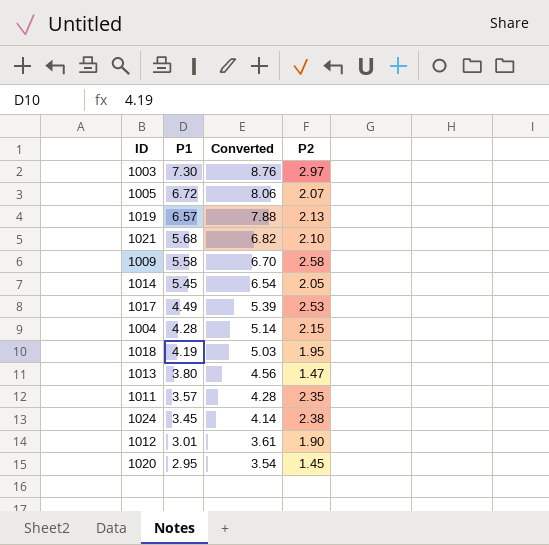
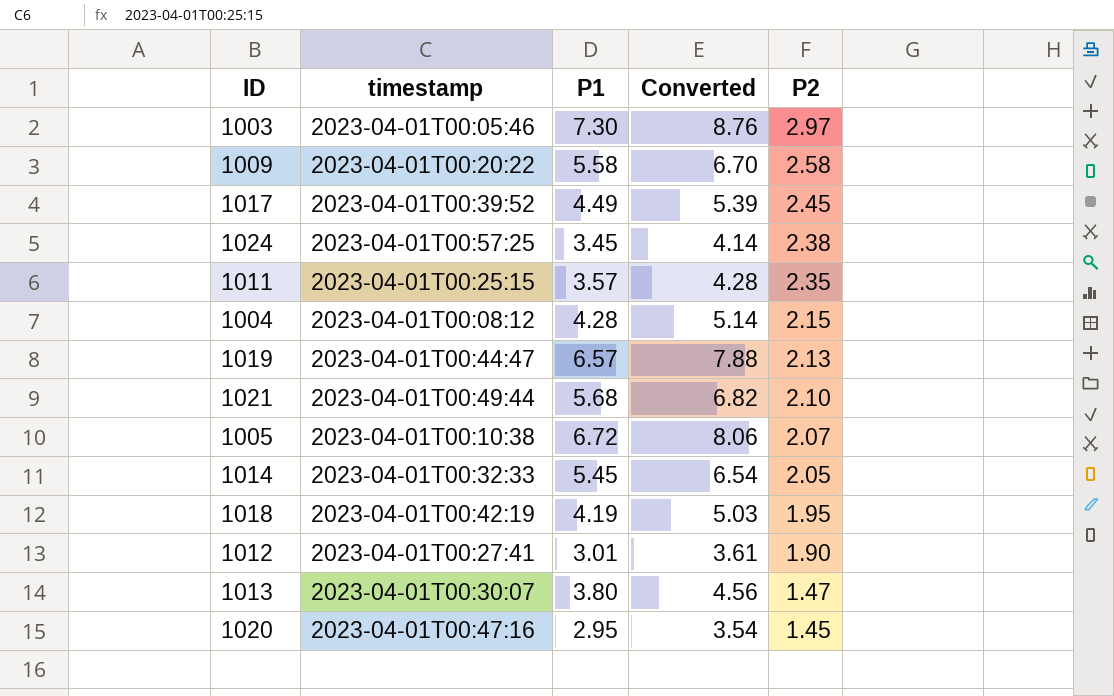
row order: P1 descending -> P2 descending
column timestamp | position: none -> 2
1017 | P2: 2.53 -> 2.45

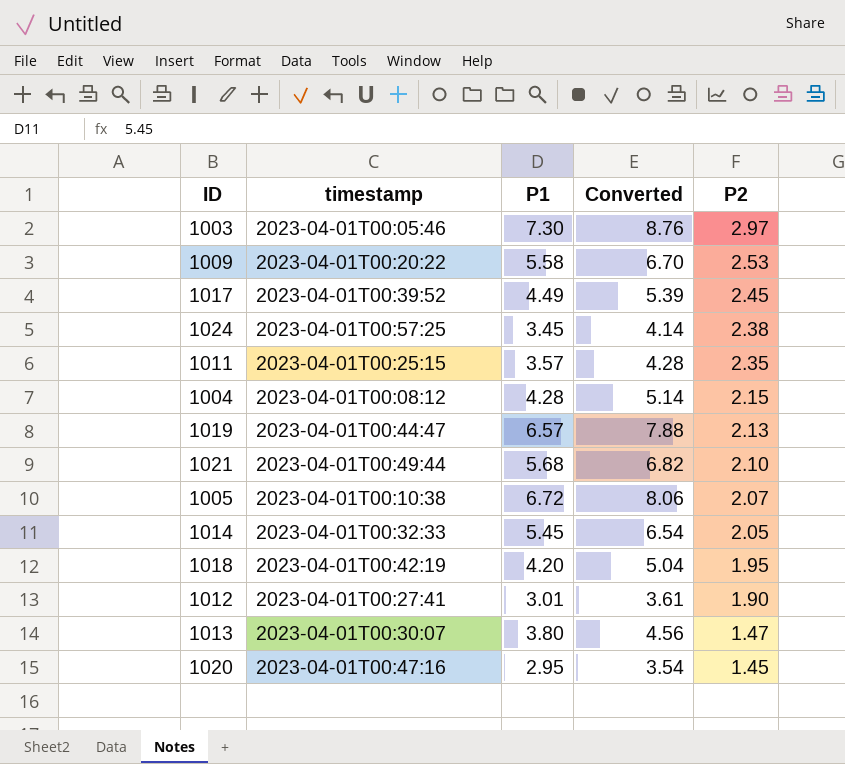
1009 | P2: 2.58 -> 2.53
1018 | P1: 4.19 -> 4.20
1018 | Converted: 5.03 -> 5.04

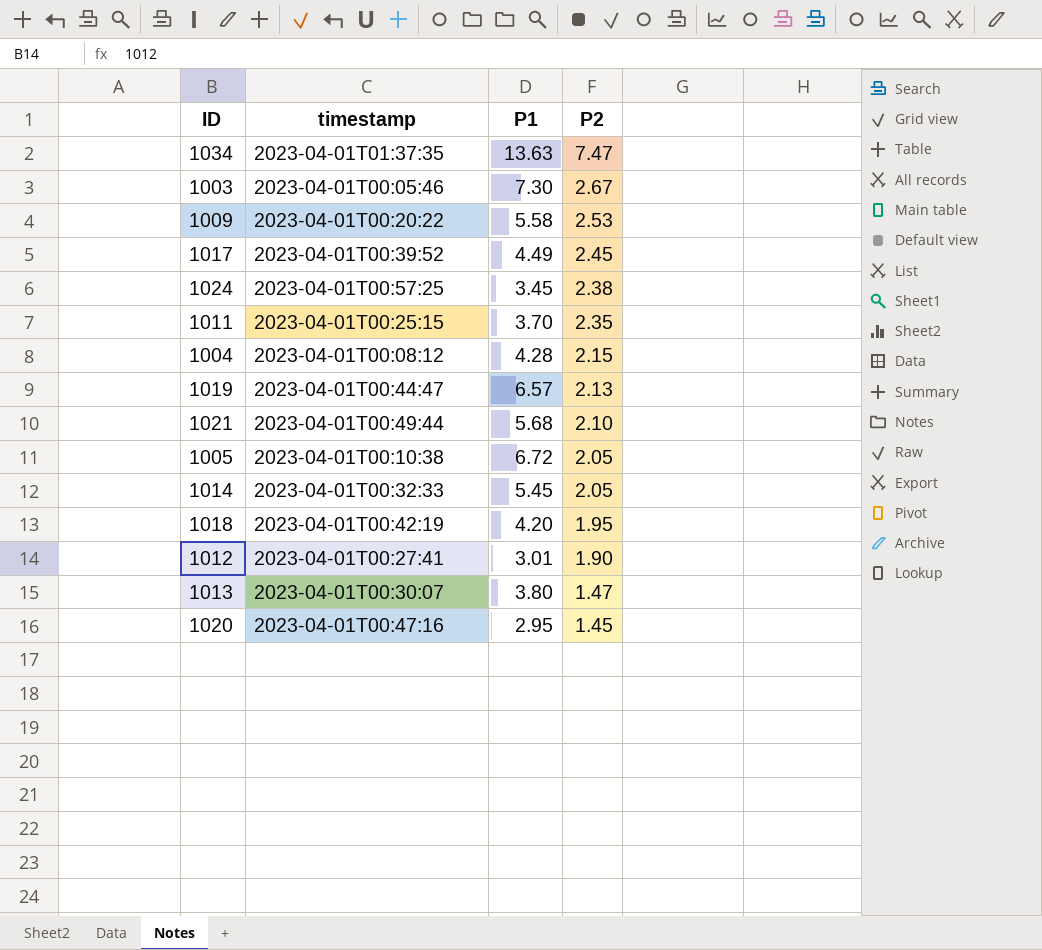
column Converted | formula: [P1] * 1.2 -> none
row 1034: none -> 2023-04-01T01:37:35 | 13.63 | 7.47
1003 | P2: 2.97 -> 2.67
1011 | P1: 3.57 -> 3.70
1005 | P2: 2.07 -> 2.05

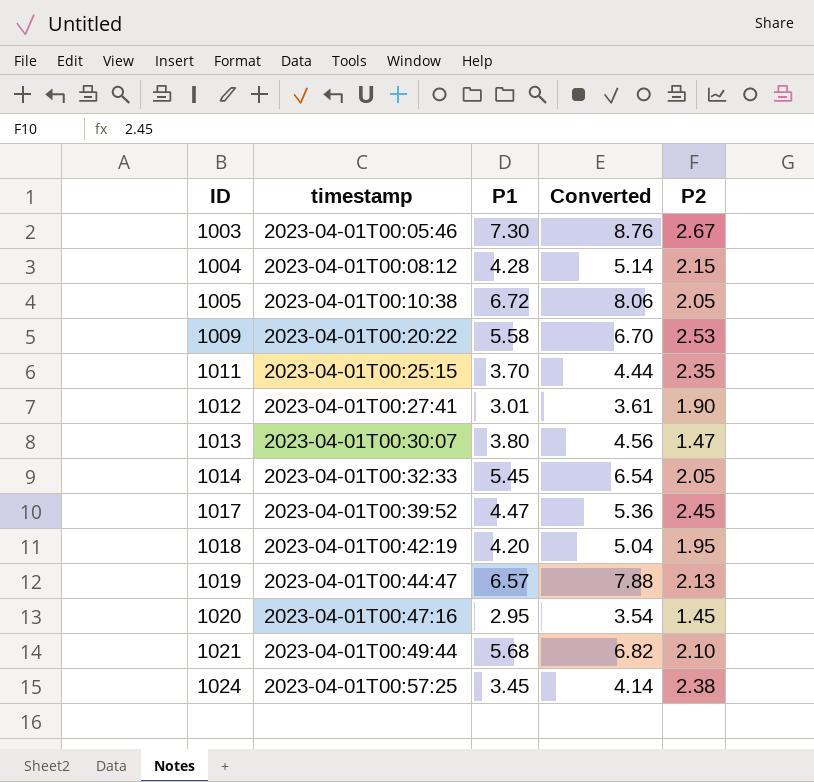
row order: P2 descending -> ID ascending
column Converted | formula: none -> [P1] * 1.2
row 1034: 2023-04-01T01:37:35 | 13.63 | 7.47 -> none
1017 | P1: 4.49 -> 4.47

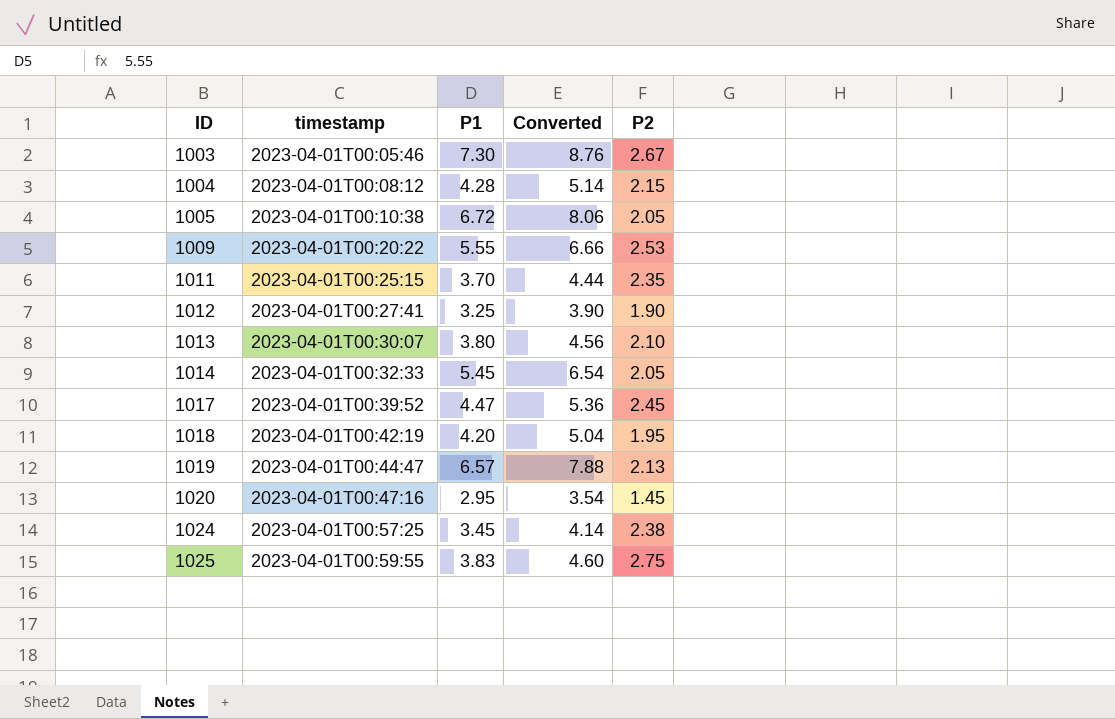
row 1021: 2023-04-01T00:49:44 | 5.68 | 6.82 | 2.10 -> none
1009 | P1: 5.58 -> 5.55
1009 | Converted: 6.70 -> 6.66
1012 | P1: 3.01 -> 3.25
1012 | Converted: 3.61 -> 3.90
1013 | P2: 1.47 -> 2.10
row 1025: none -> 2023-04-01T00:59:55 | 3.83 | 4.60 | 2.75

